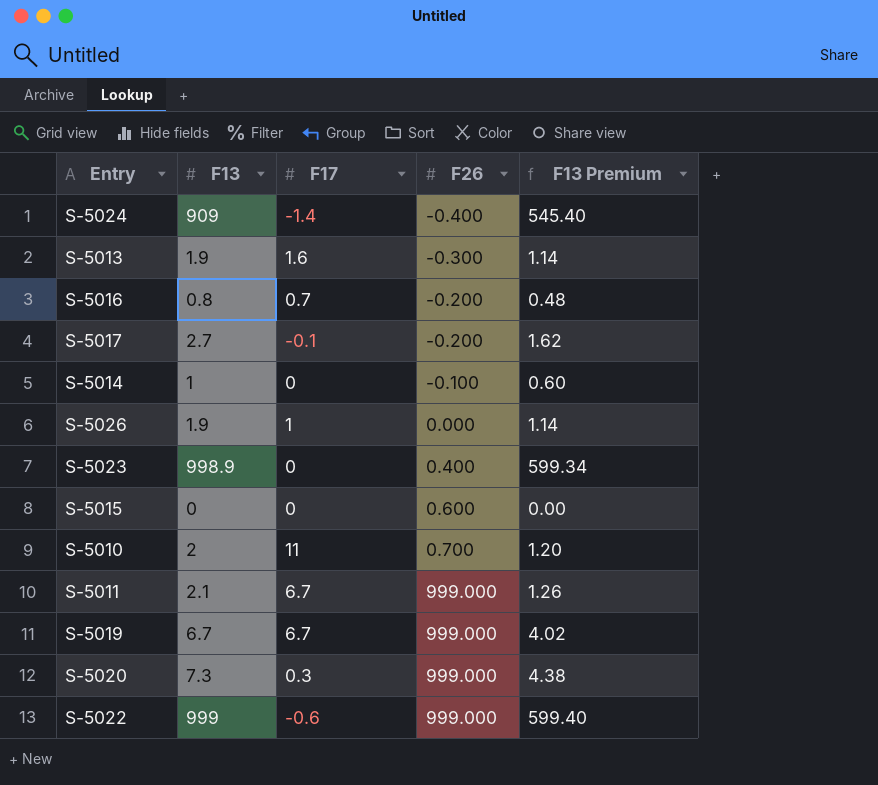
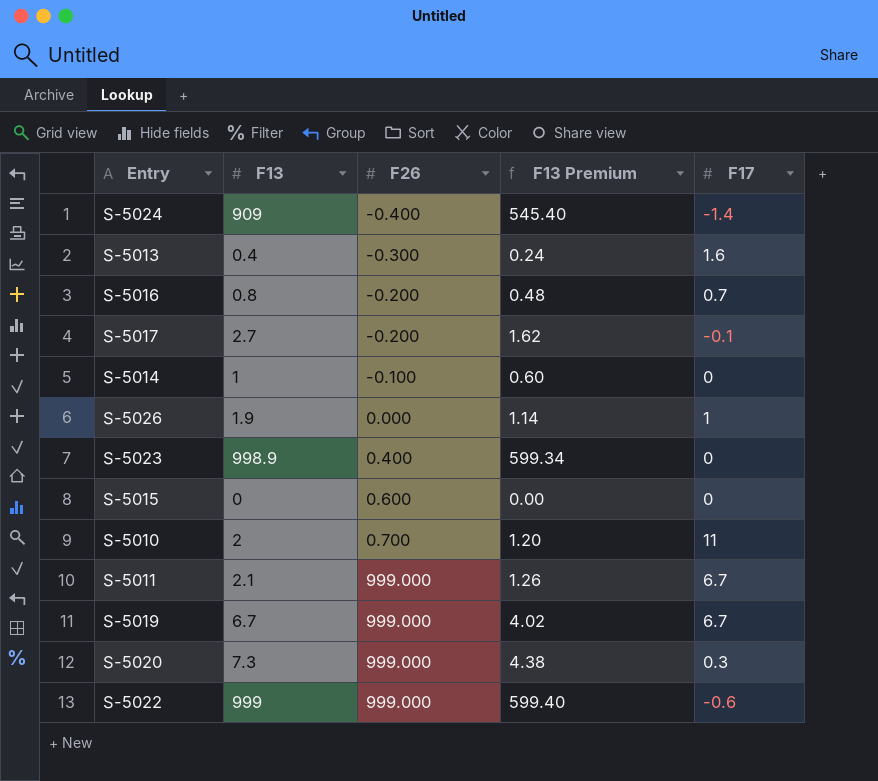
column F17 | position: 3 -> 5
S-5013 | F13: 1.9 -> 0.4
S-5013 | F13 Premium: 1.14 -> 0.24

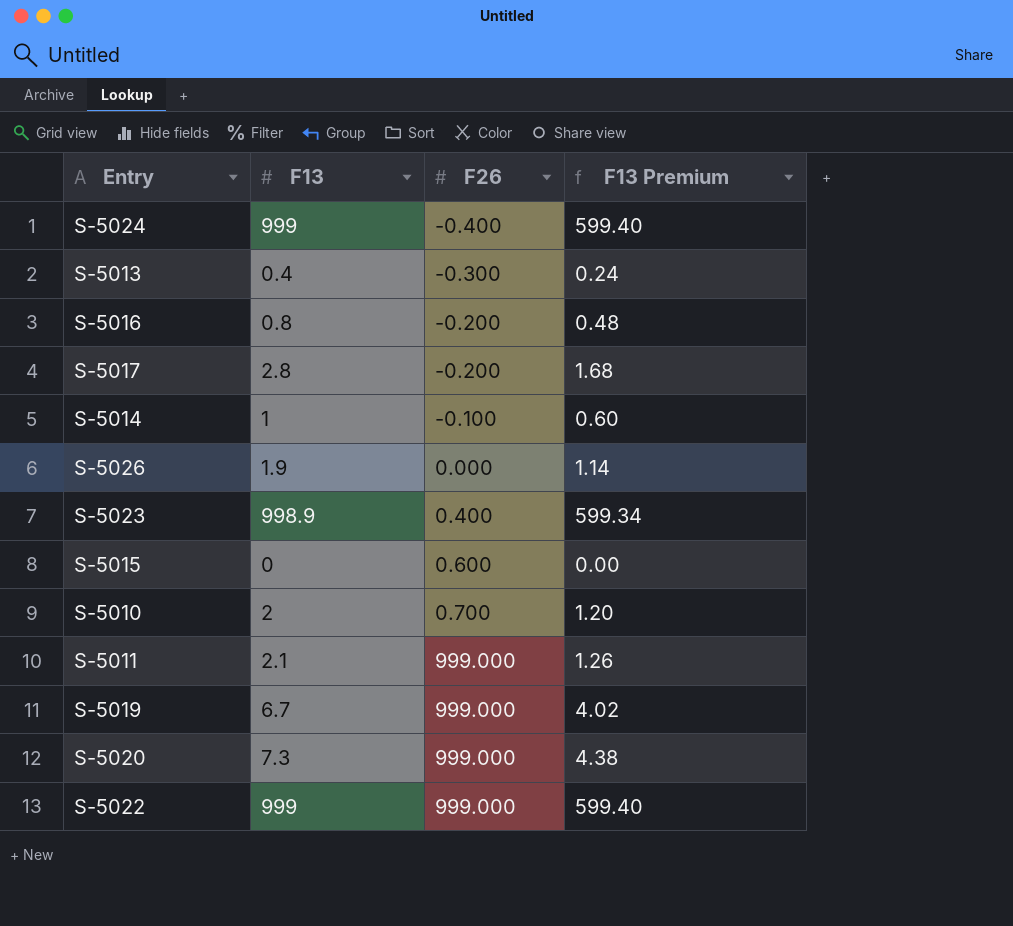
column F17 | position: 5 -> none
S-5024 | F13: 909 -> 999
S-5024 | F13 Premium: 545.40 -> 599.40
S-5017 | F13: 2.7 -> 2.8
S-5017 | F13 Premium: 1.62 -> 1.68

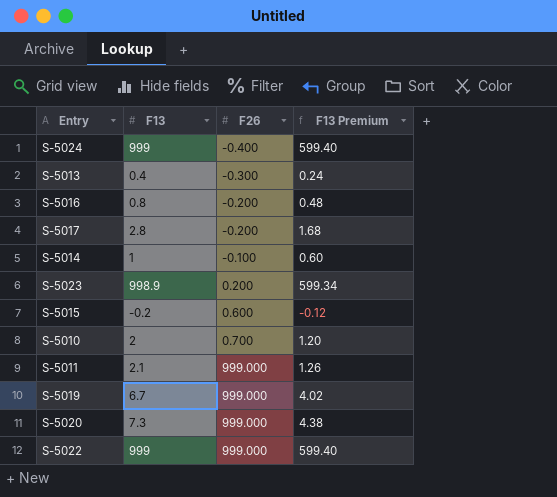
row S-5026: 1.9 | 0.000 | 1.14 -> none
S-5023 | F26: 0.400 -> 0.200
S-5015 | F13: 0 -> -0.2
S-5015 | F13 Premium: 0.00 -> -0.12

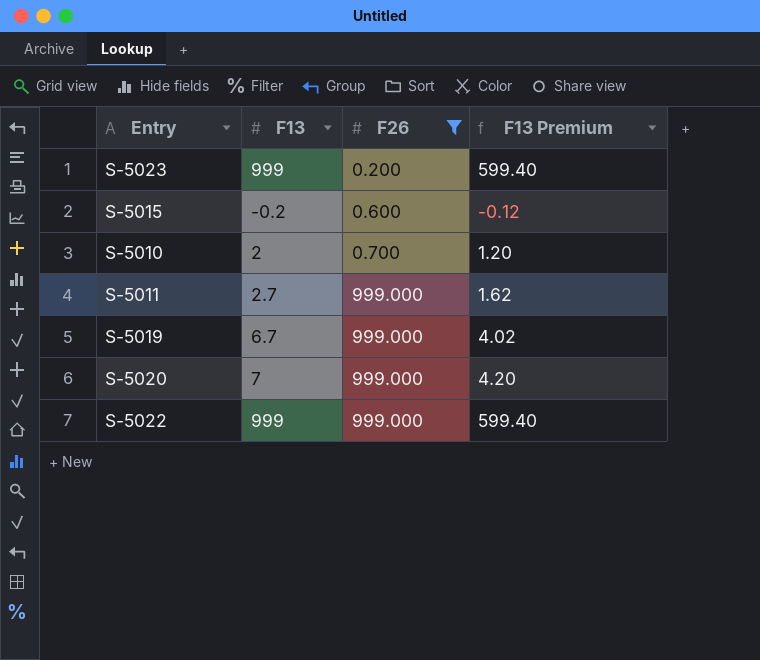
filter: none -> F26 >= 0.200
S-5023 | F13: 998.9 -> 999
S-5023 | F13 Premium: 599.34 -> 599.40
S-5011 | F13: 2.1 -> 2.7
S-5011 | F13 Premium: 1.26 -> 1.62
S-5020 | F13: 7.3 -> 7
S-5020 | F13 Premium: 4.38 -> 4.20

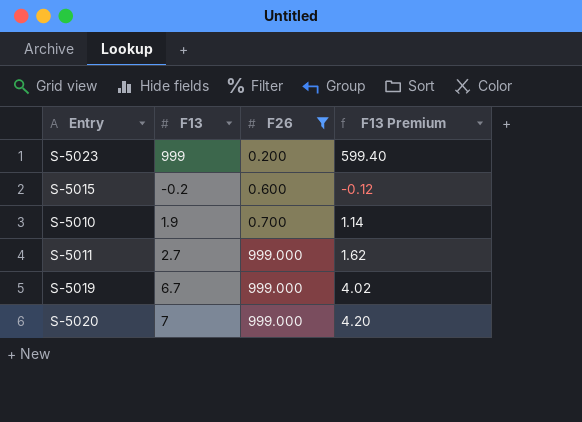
row S-5022: 999 | 999.000 | 599.40 -> none
S-5010 | F13: 2 -> 1.9
S-5010 | F13 Premium: 1.20 -> 1.14

